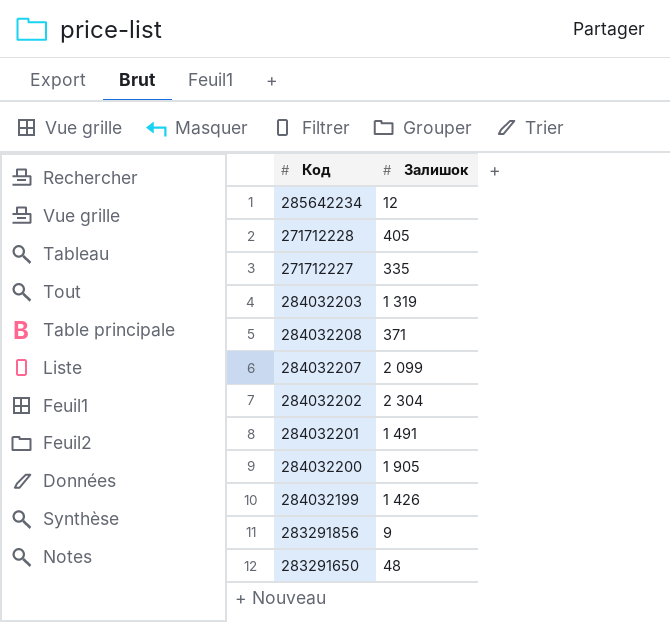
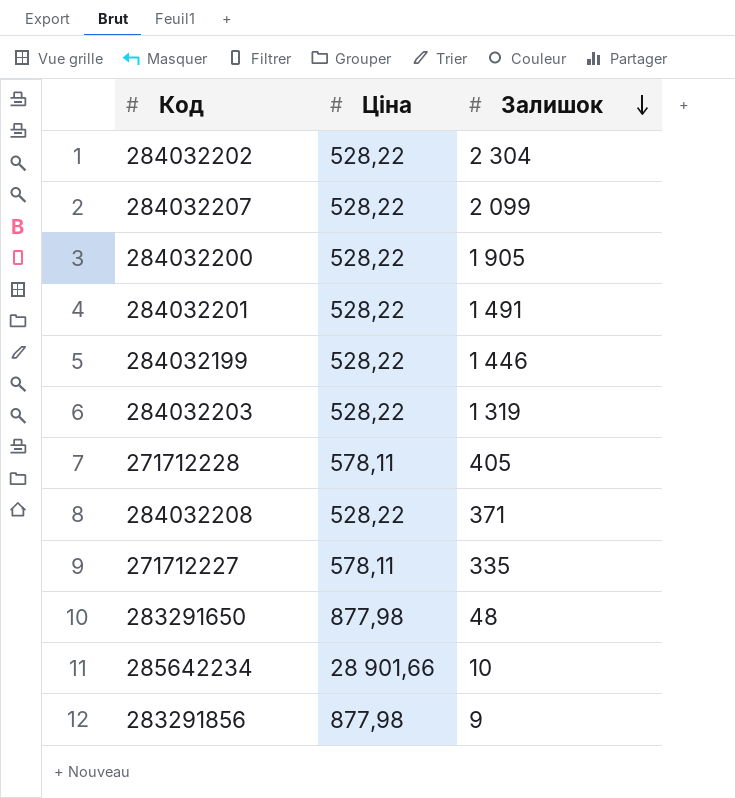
row order: none -> Залишок descending
column Ціна | position: none -> 2
284032199 | Залишок: 1 426 -> 1 446
285642234 | Залишок: 12 -> 10

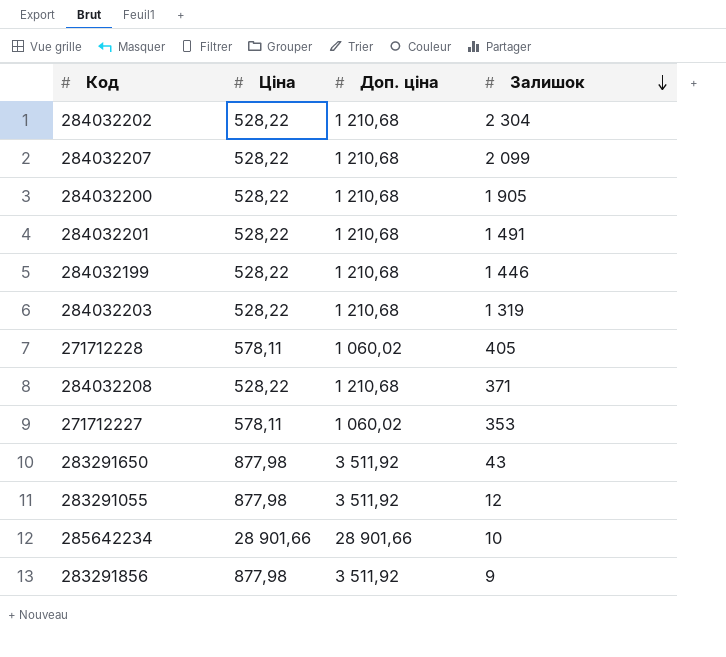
column Доп. ціна | position: none -> 3
271712227 | Залишок: 335 -> 353
283291650 | Залишок: 48 -> 43
row 283291055: none -> 877,98 | 3 511,92 | 12

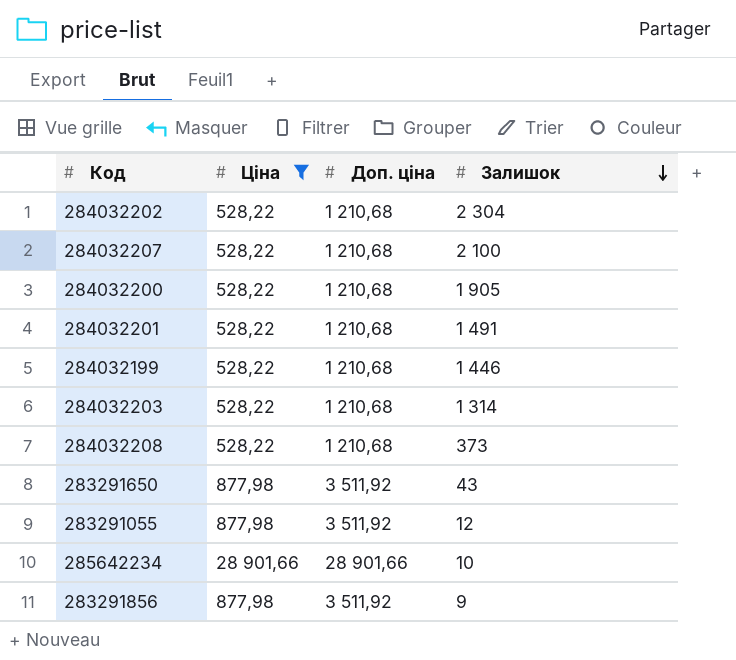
filter: none -> Ціна != 578,11
284032207 | Залишок: 2 099 -> 2 100
284032203 | Залишок: 1 319 -> 1 314
284032208 | Залишок: 371 -> 373

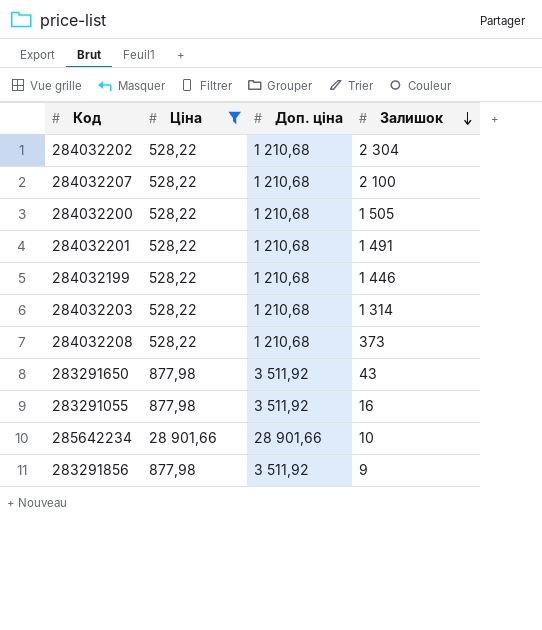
284032200 | Залишок: 1 905 -> 1 505
283291055 | Залишок: 12 -> 16

